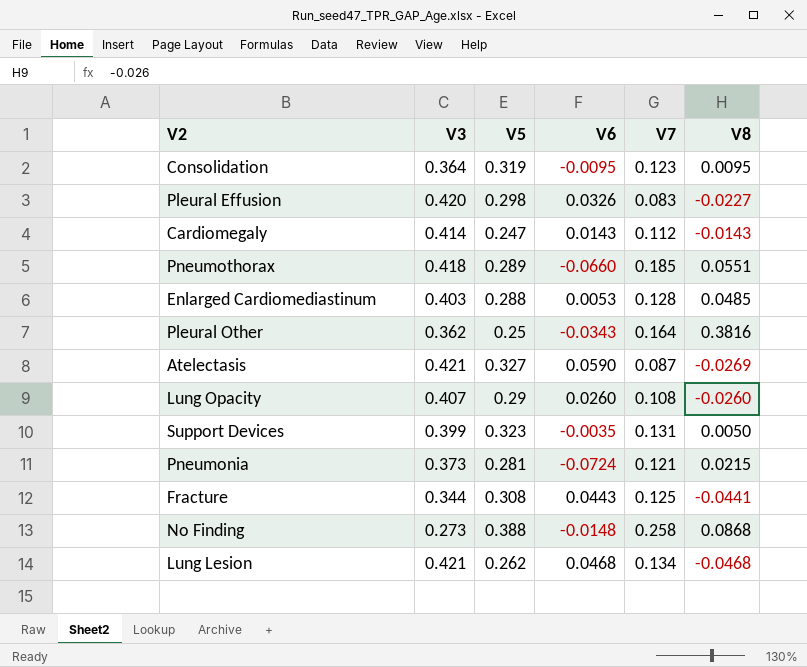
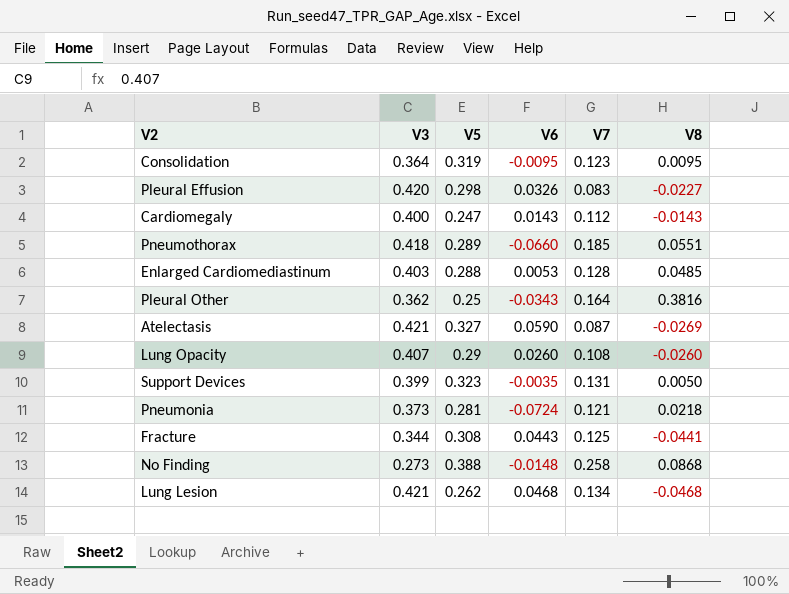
Cardiomegaly | V3: 0.414 -> 0.400
Pneumonia | V8: 0.0215 -> 0.0218

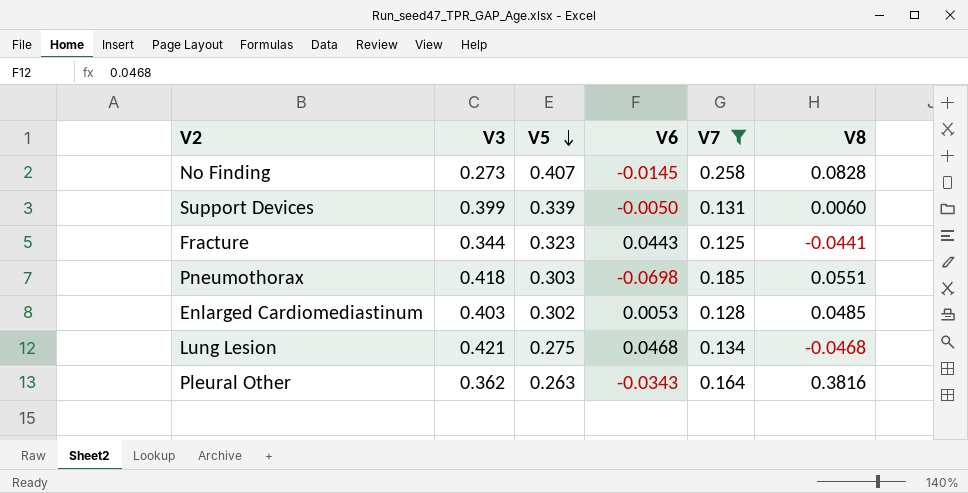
filter: none -> V7 >= 0.125
row order: none -> V5 descending
No Finding | V5: 0.388 -> 0.407
No Finding | V6: -0.0148 -> -0.0145
No Finding | V8: 0.0868 -> 0.0828
Support Devices | V5: 0.323 -> 0.339
Support Devices | V6: -0.0035 -> -0.0050
Support Devices | V8: 0.0050 -> 0.0060
Fracture | V5: 0.308 -> 0.323
Pneumothorax | V5: 0.289 -> 0.303
Pneumothorax | V6: -0.0660 -> -0.0698
Enlarged Cardiomediastinum | V5: 0.288 -> 0.302
Lung Lesion | V5: 0.262 -> 0.275
Pleural Other | V5: 0.25 -> 0.263

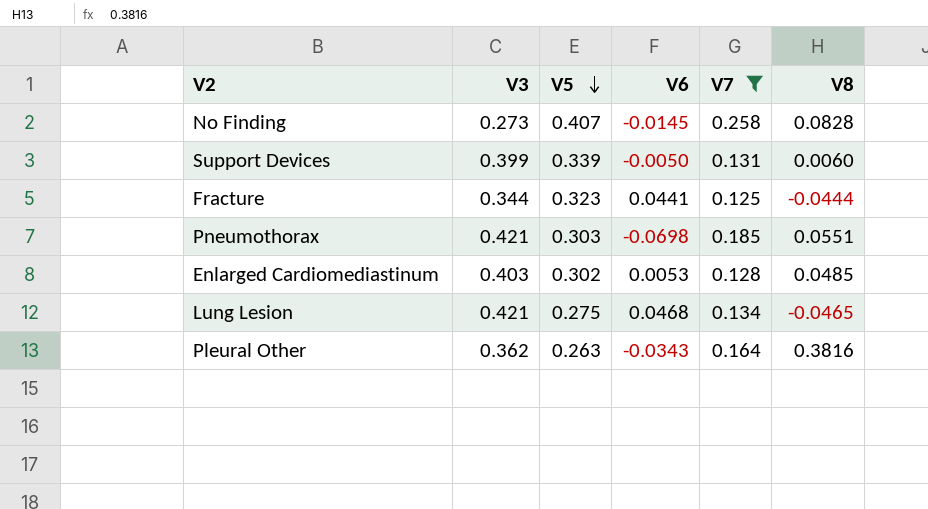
Fracture | V6: 0.0443 -> 0.0441
Fracture | V8: -0.0441 -> -0.0444
Pneumothorax | V3: 0.418 -> 0.421
Lung Lesion | V8: -0.0468 -> -0.0465

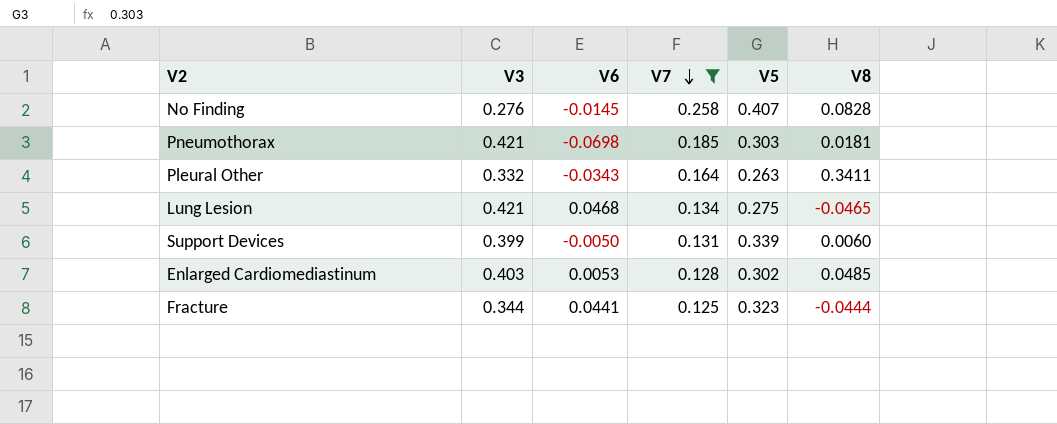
row order: V5 descending -> V7 descending
column V5 | position: 3 -> 5
No Finding | V3: 0.273 -> 0.276
Pneumothorax | V8: 0.0551 -> 0.0181
Pleural Other | V3: 0.362 -> 0.332
Pleural Other | V8: 0.3816 -> 0.3411

